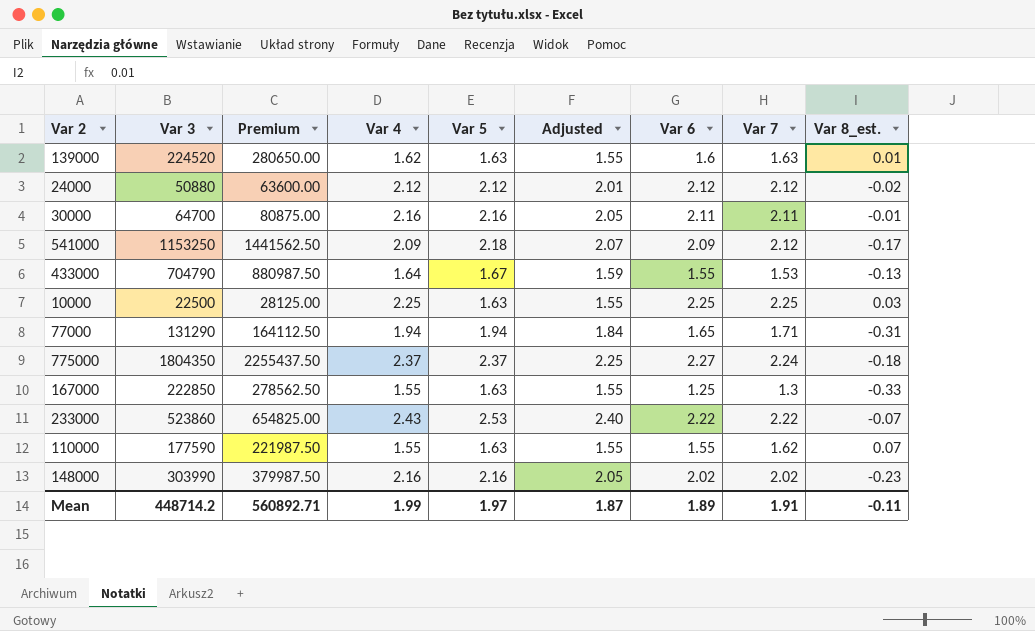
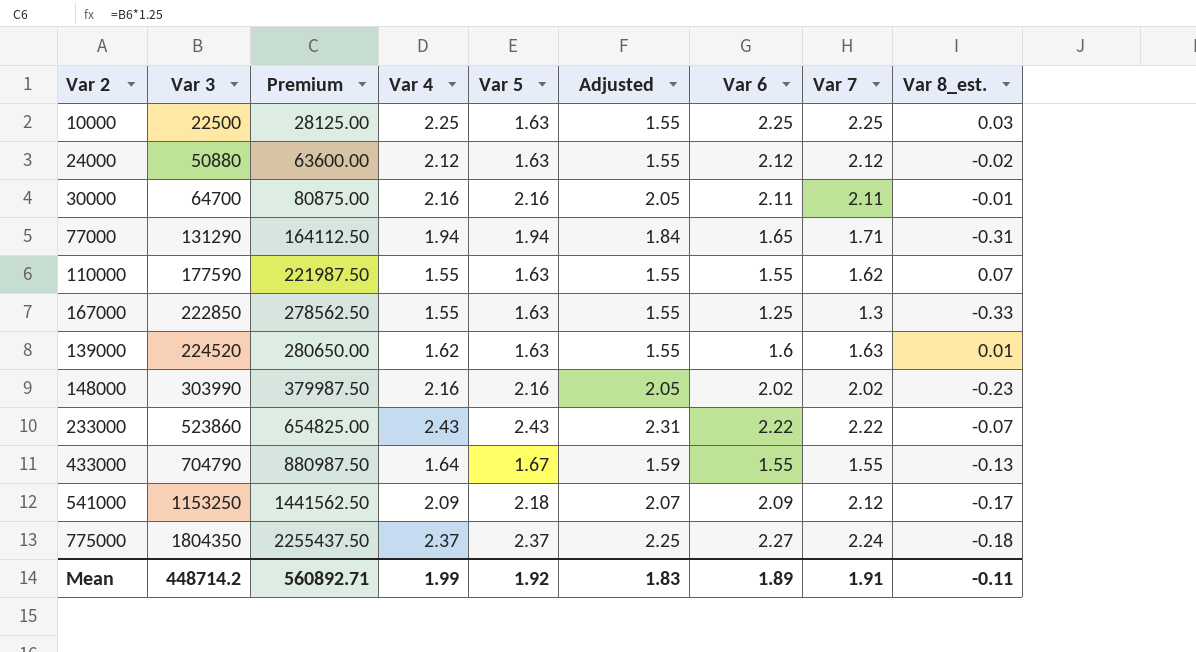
row order: none -> Var 3 ascending
24000 | Var 5: 2.12 -> 1.63
24000 | Adjusted: 2.01 -> 1.55
233000 | Var 5: 2.53 -> 2.43
233000 | Adjusted: 2.40 -> 2.31
433000 | Var 7: 1.53 -> 1.55
Mean | Var 5: 1.97 -> 1.92
Mean | Adjusted: 1.87 -> 1.83

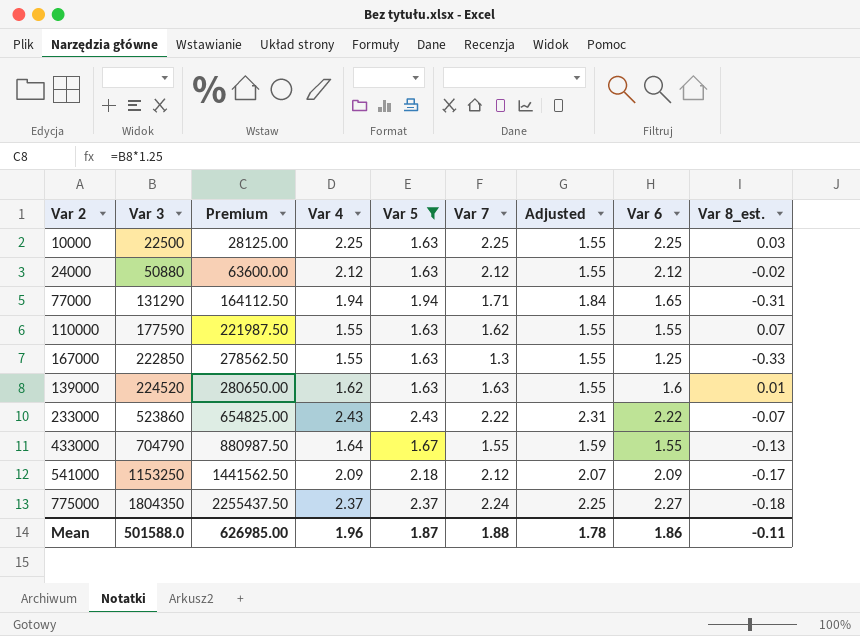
filter: none -> Var 5 != 2.16
column Var 7 | position: 8 -> 6
Mean | Var 3: 448714.2 -> 501588.0
Mean | Premium: 560892.71 -> 626985.00
Mean | Var 4: 1.99 -> 1.96
Mean | Var 5: 1.92 -> 1.87
Mean | Var 7: 1.91 -> 1.88
Mean | Adjusted: 1.83 -> 1.78
Mean | Var 6: 1.89 -> 1.86

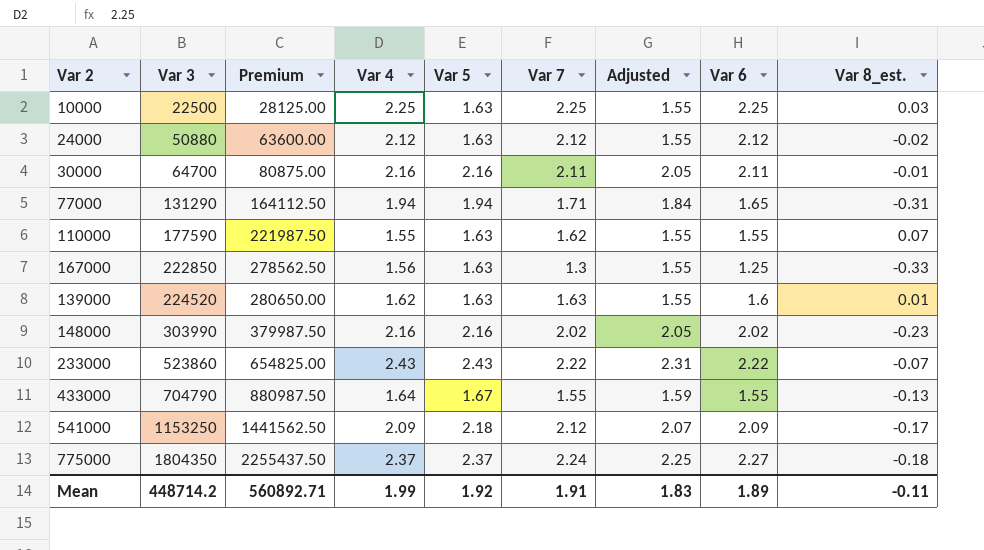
filter: Var 5 != 2.16 -> none
167000 | Var 4: 1.55 -> 1.56
Mean | Var 3: 501588.0 -> 448714.2
Mean | Premium: 626985.00 -> 560892.71
Mean | Var 4: 1.96 -> 1.99
Mean | Var 5: 1.87 -> 1.92
Mean | Var 7: 1.88 -> 1.91
Mean | Adjusted: 1.78 -> 1.83
Mean | Var 6: 1.86 -> 1.89

